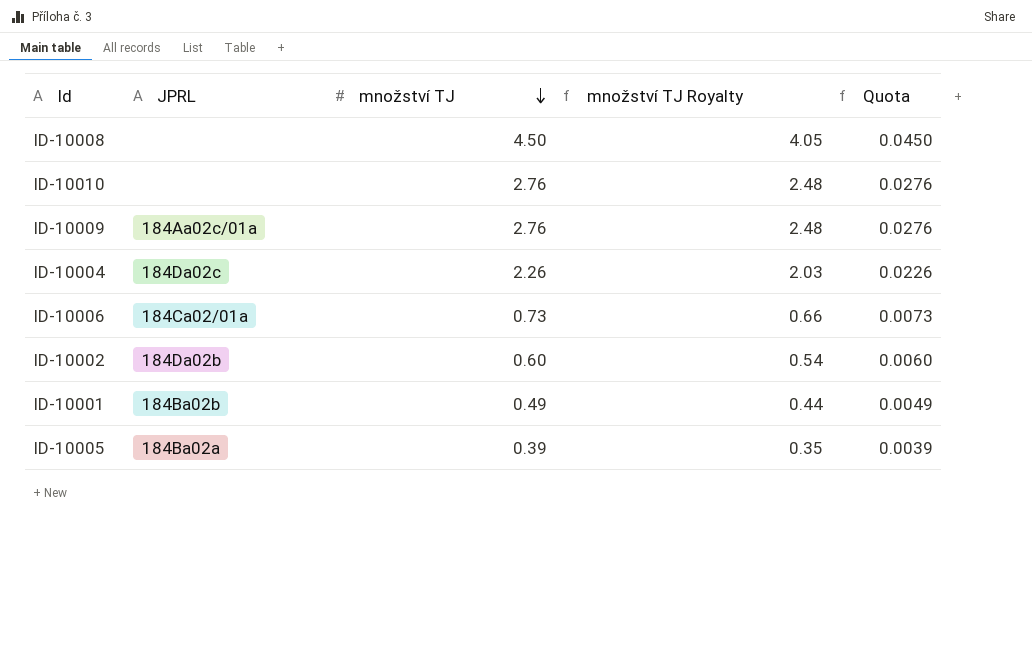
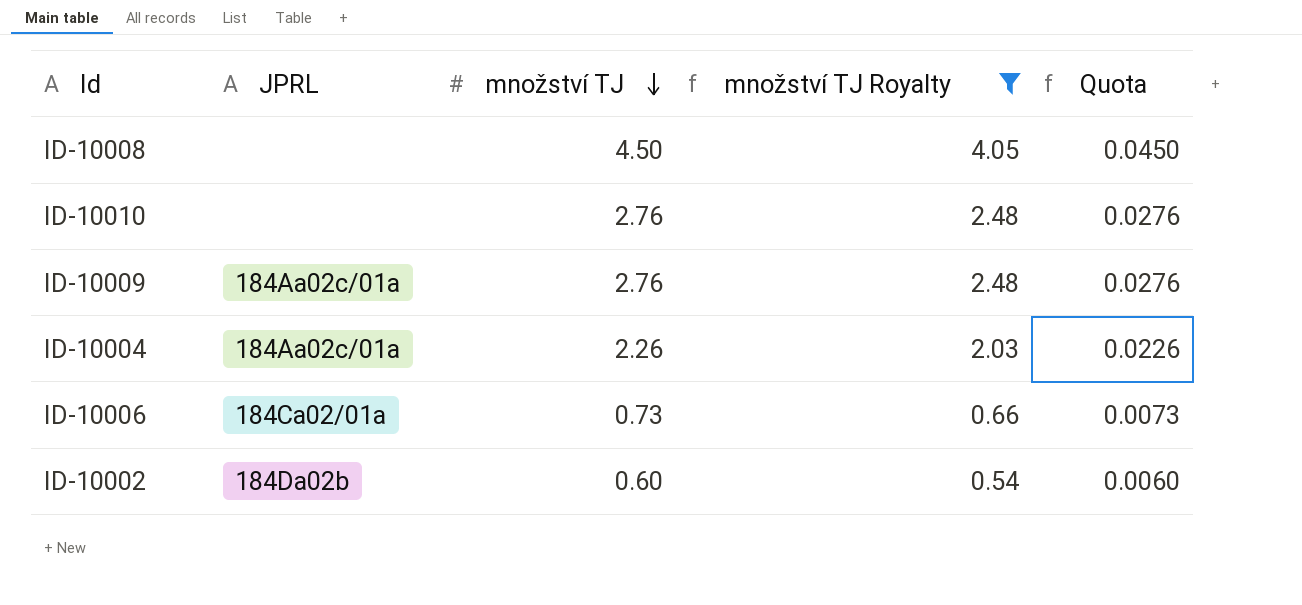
filter: none -> množství TJ Royalty >= 0.54
ID-10004 | JPRL: 184Da02c -> 184Aa02c/01a

